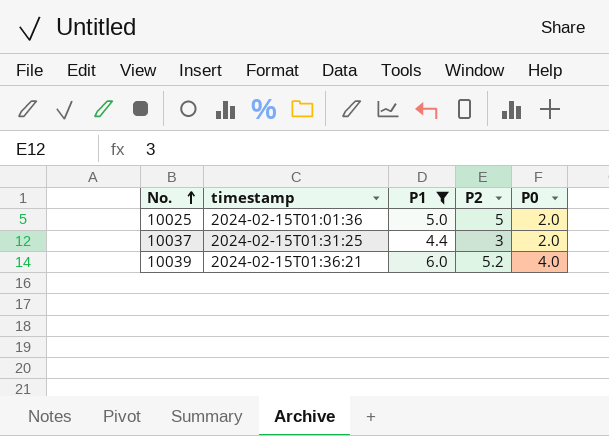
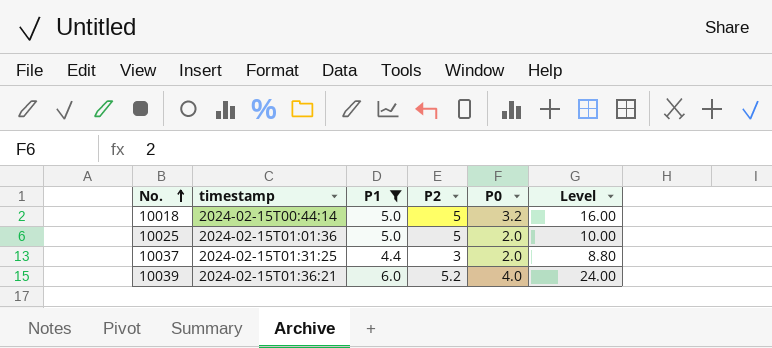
column Level | formula: none -> [P1] * [P0]
row 10018: none -> 2024-02-15T00:44:14 | 5.0 | 5 | 3.2 | 16.00

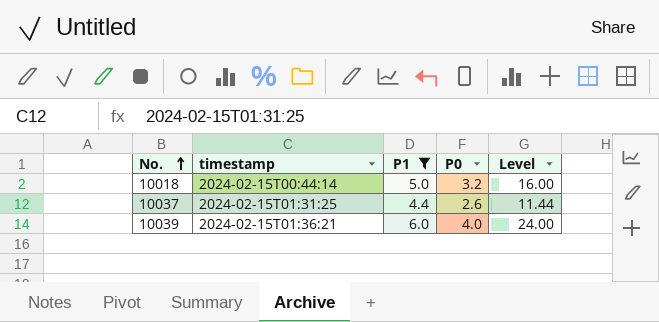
column P2 | position: 4 -> none
row 10025: 2024-02-15T01:01:36 | 5.0 | 5 | 2.0 | 10.00 -> none
10037 | P0: 2.0 -> 2.6
10037 | Level: 8.80 -> 11.44

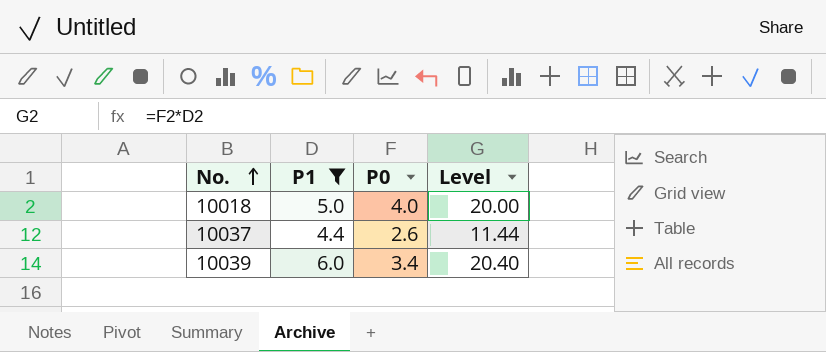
column timestamp | position: 2 -> none
10018 | P0: 3.2 -> 4.0
10018 | Level: 16.00 -> 20.00
10039 | P0: 4.0 -> 3.4
10039 | Level: 24.00 -> 20.40

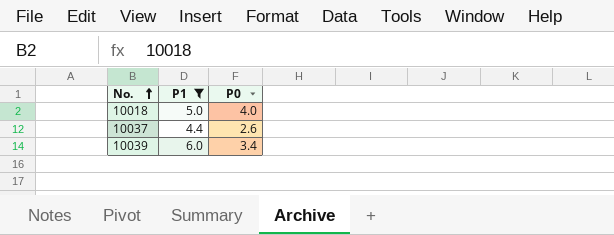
column Level | formula: [P1] * [P0] -> none

